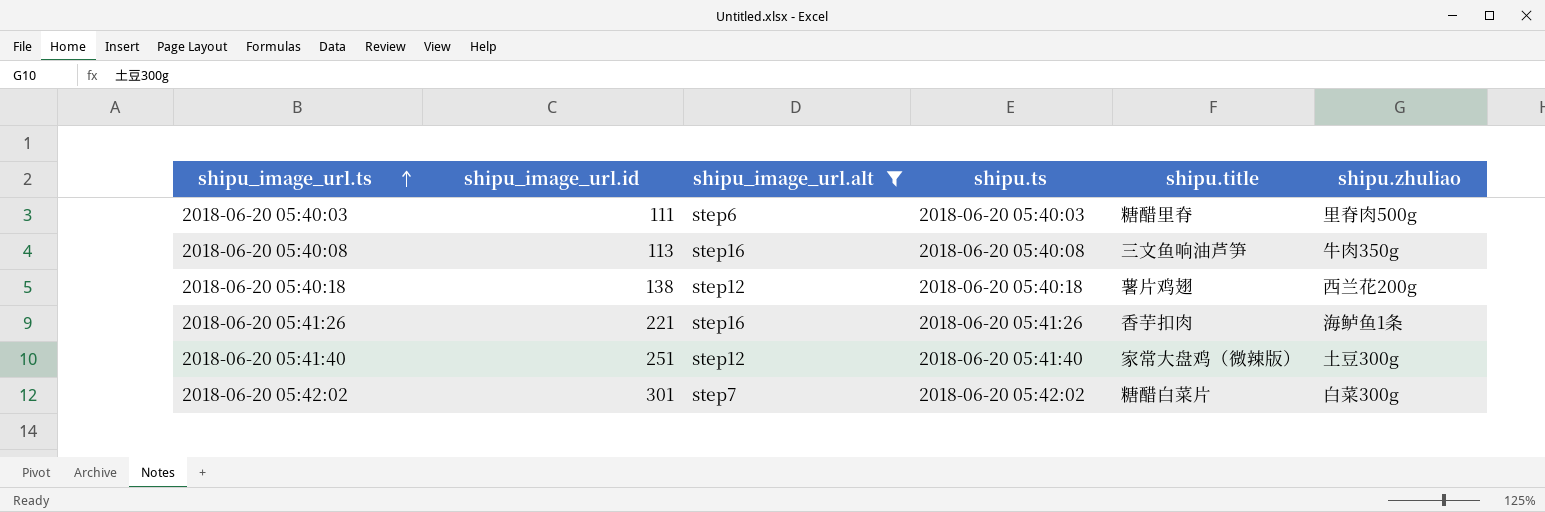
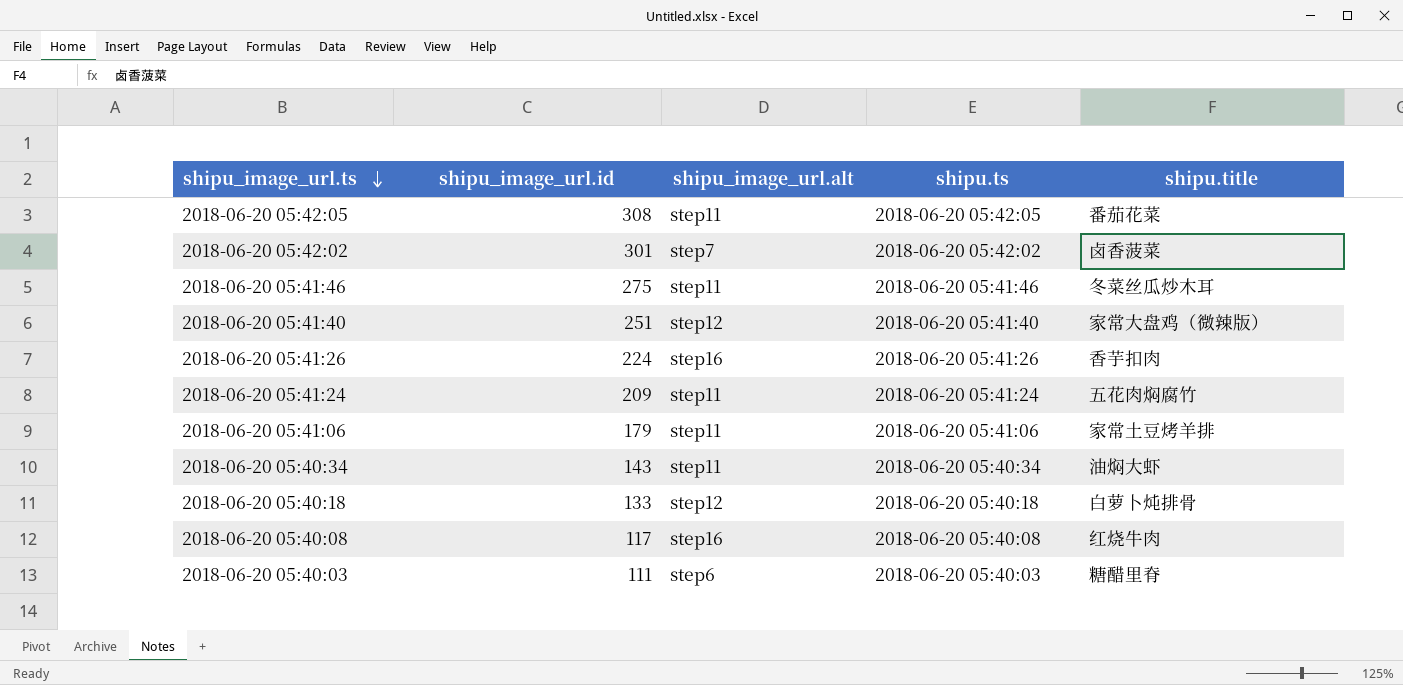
filter: shipu_image_url.alt != step11 -> none
row order: shipu_image_url.ts ascending -> shipu_image_url.ts descending
column shipu.zhuliao | position: 6 -> none
2018-06-20 05:42:02 | shipu.title: 糖醋白菜片 -> 卤香菠菜
2018-06-20 05:41:26 | shipu_image_url.id: 221 -> 224
2018-06-20 05:40:18 | shipu_image_url.id: 138 -> 133
2018-06-20 05:40:18 | shipu.title: 薯片鸡翅 -> 白萝卜炖排骨
2018-06-20 05:40:08 | shipu_image_url.id: 113 -> 117
2018-06-20 05:40:08 | shipu.title: 三文鱼响油芦笋 -> 红烧牛肉

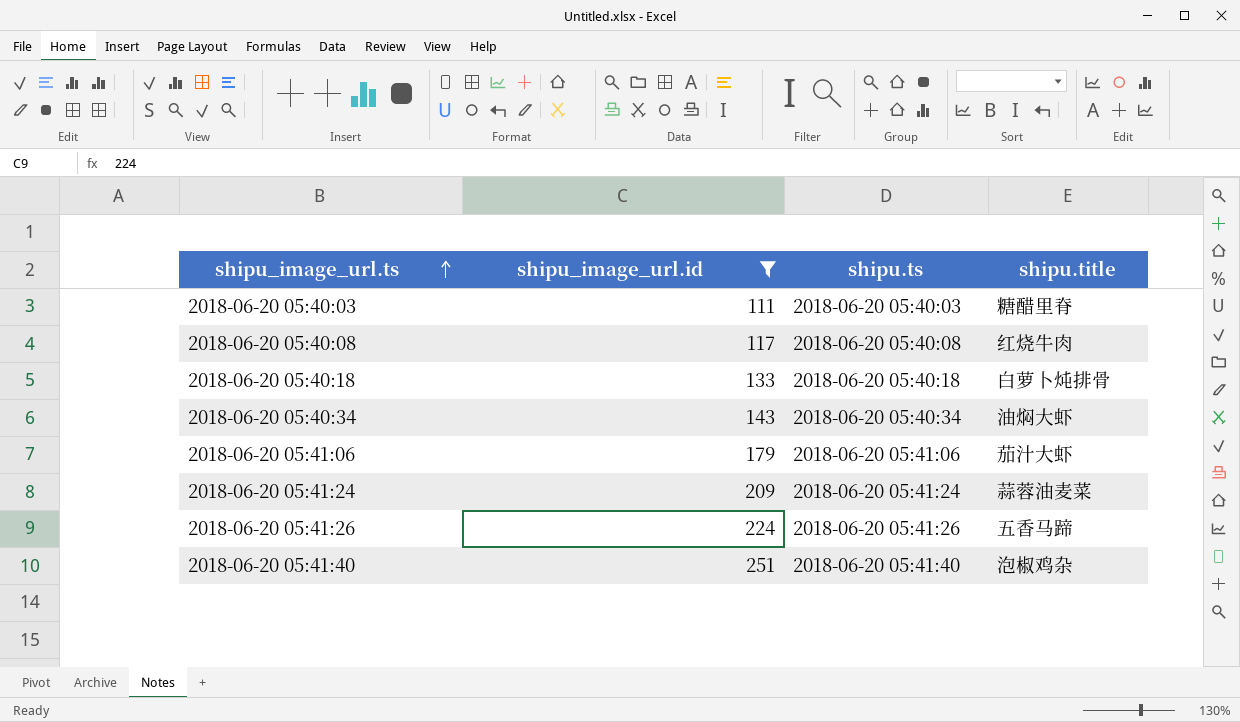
filter: none -> shipu_image_url.id <= 251
row order: shipu_image_url.ts descending -> shipu_image_url.ts ascending
column shipu_image_url.alt | position: 3 -> none
2018-06-20 05:41:06 | shipu.title: 家常土豆烤羊排 -> 茄汁大虾
2018-06-20 05:41:24 | shipu.title: 五花肉焖腐竹 -> 蒜蓉油麦菜
2018-06-20 05:41:26 | shipu.title: 香芋扣肉 -> 五香马蹄
2018-06-20 05:41:40 | shipu.title: 家常大盘鸡（微辣版） -> 泡椒鸡杂

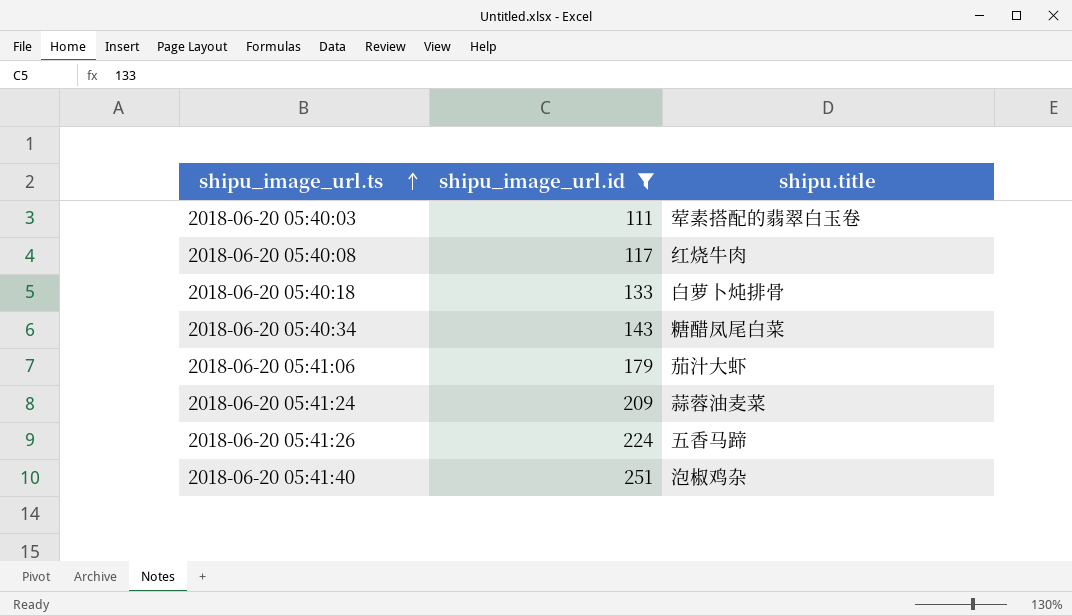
column shipu.ts | position: 3 -> none
2018-06-20 05:40:03 | shipu.title: 糖醋里脊 -> 荤素搭配的翡翠白玉卷
2018-06-20 05:40:34 | shipu.title: 油焖大虾 -> 糖醋凤尾白菜

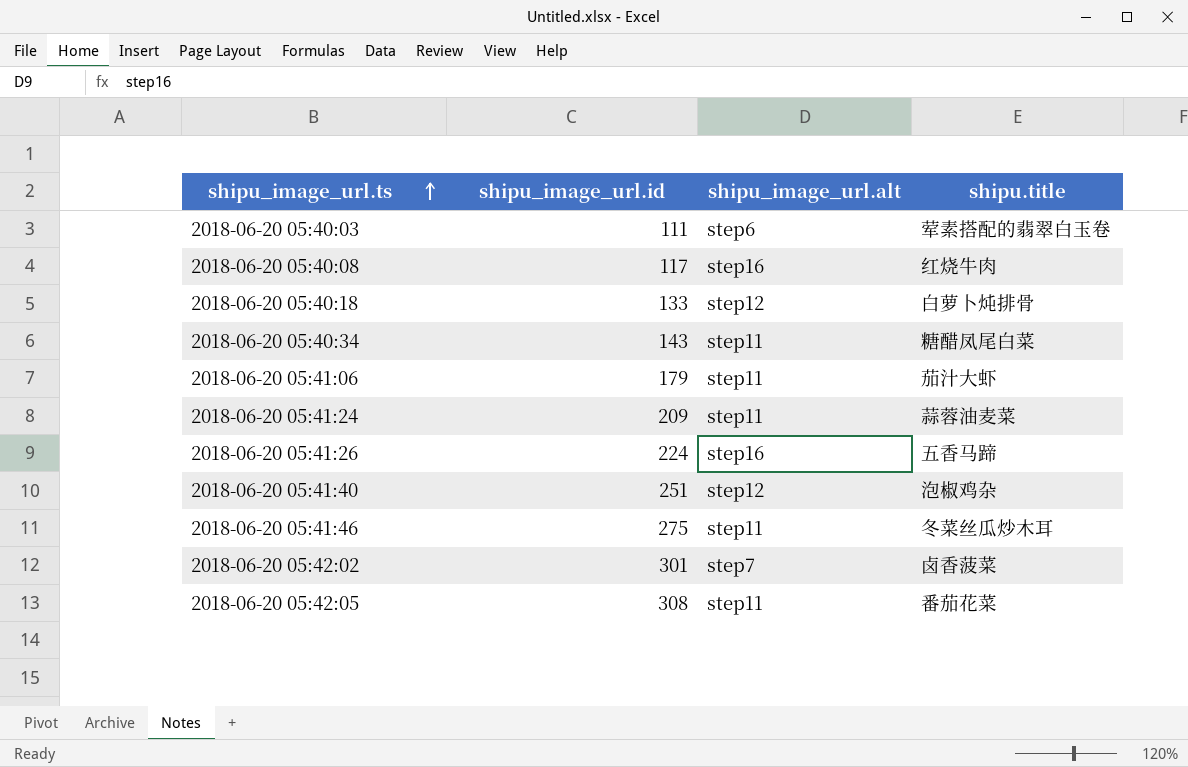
filter: shipu_image_url.id <= 251 -> none
column shipu_image_url.alt | position: none -> 3

